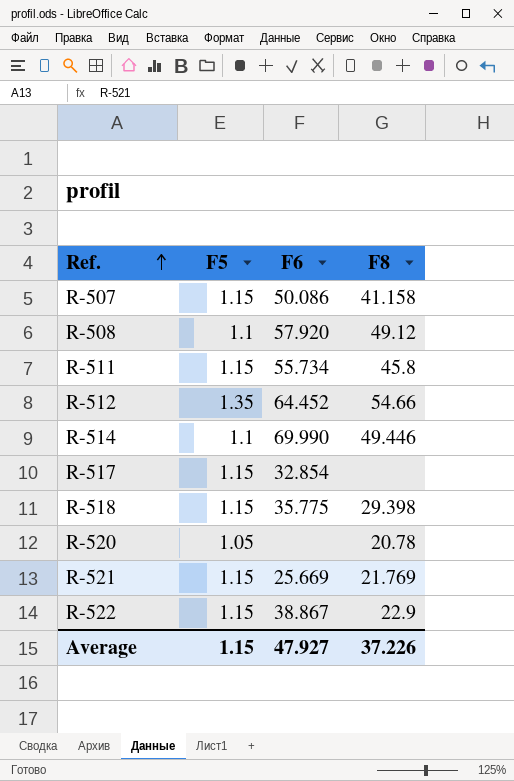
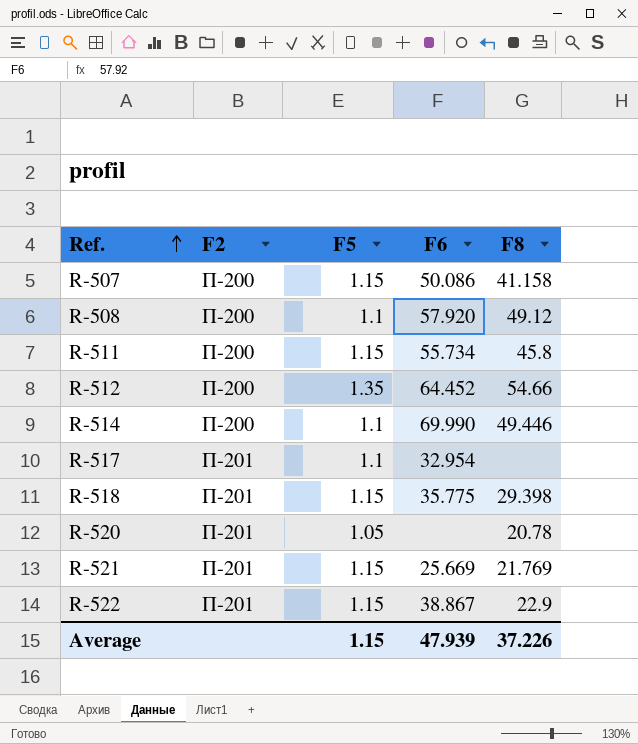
column F2 | position: none -> 2
R-517 | F5: 1.15 -> 1.1
R-517 | F6: 32.854 -> 32.954
Average | F6: 47.927 -> 47.939

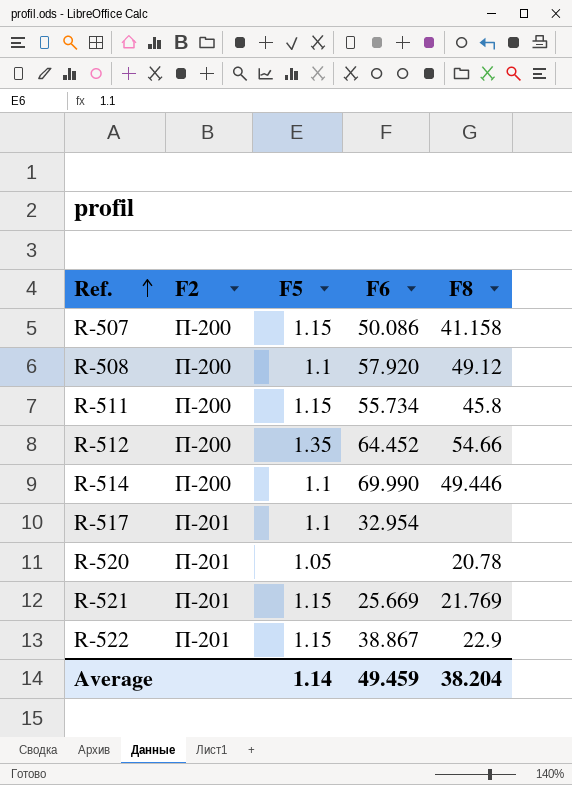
row R-518: П-201 | 1.15 | 35.775 | 29.398 -> none
Average | F5: 1.15 -> 1.14
Average | F6: 47.939 -> 49.459
Average | F8: 37.226 -> 38.204

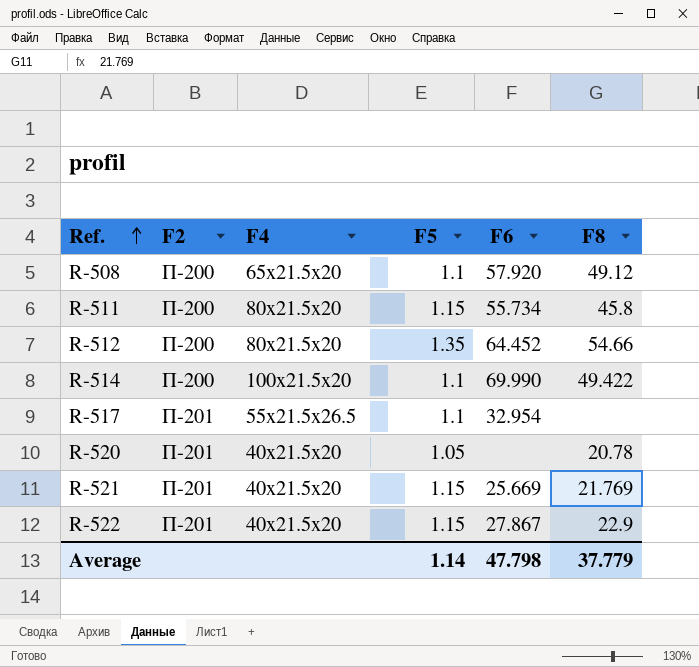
column F4 | position: none -> 3
row R-507: П-200 | 1.15 | 50.086 | 41.158 -> none
R-514 | F8: 49.446 -> 49.422
R-522 | F6: 38.867 -> 27.867
Average | F6: 49.459 -> 47.798
Average | F8: 38.204 -> 37.779

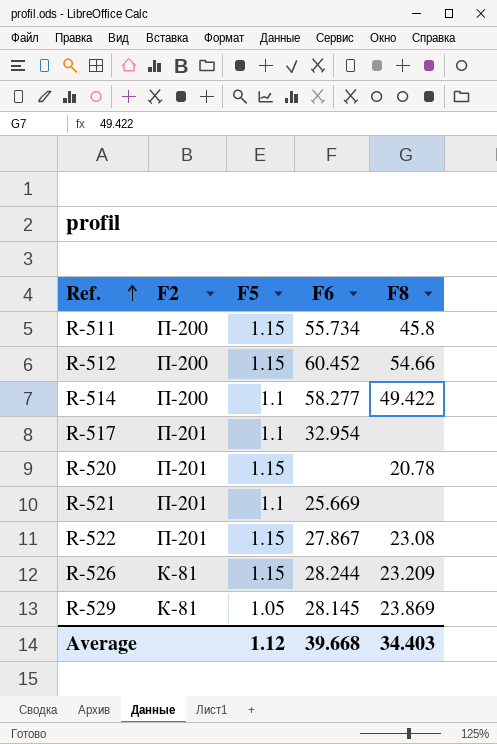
column F4 | position: 3 -> none
row R-508: П-200 | 65х21.5х20 | 1.1 | 57.920 | 49.12 -> none
R-512 | F5: 1.35 -> 1.15
R-512 | F6: 64.452 -> 60.452
R-514 | F6: 69.990 -> 58.277
R-520 | F5: 1.05 -> 1.15
R-521 | F5: 1.15 -> 1.1
R-521 | F8: 21.769 -> none
R-522 | F8: 22.9 -> 23.08
row R-526: none -> К-81 | 1.15 | 28.244 | 23.209
row R-529: none -> К-81 | 1.05 | 28.145 | 23.869
Average | F5: 1.14 -> 1.12
Average | F6: 47.798 -> 39.668
Average | F8: 37.779 -> 34.403

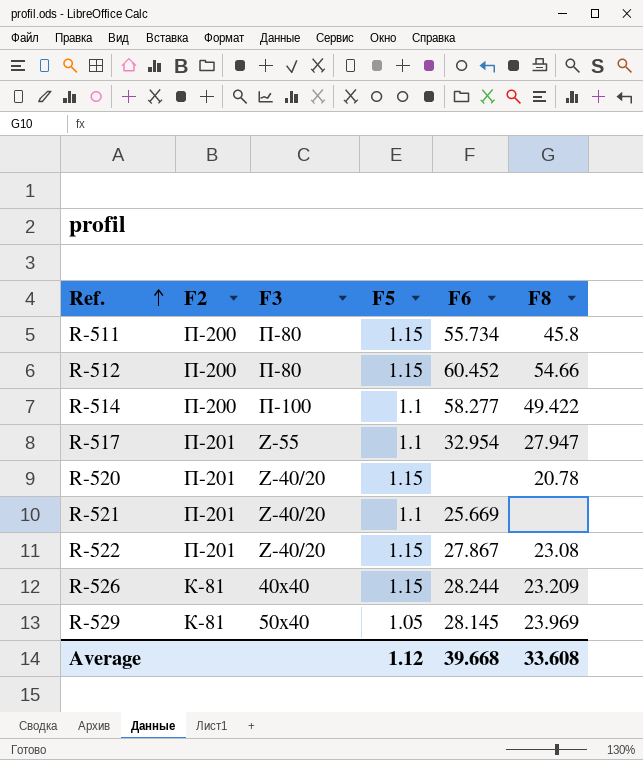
column F3 | position: none -> 3
R-517 | F8: none -> 27.947
R-529 | F8: 23.869 -> 23.969
Average | F8: 34.403 -> 33.608

